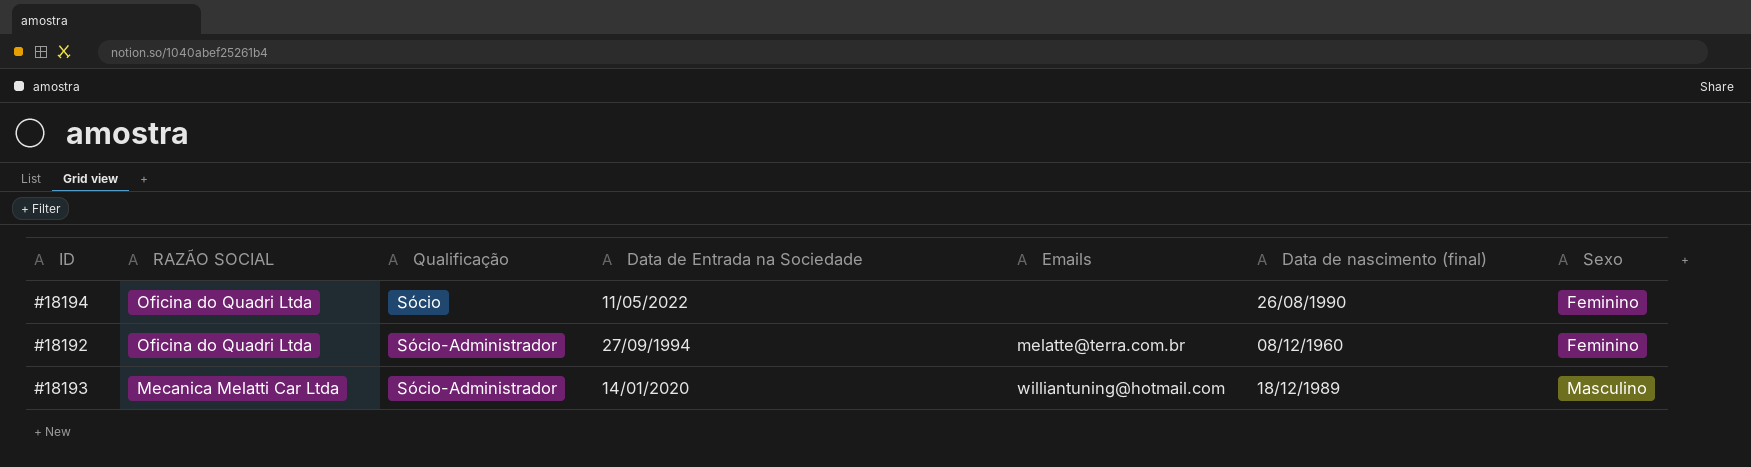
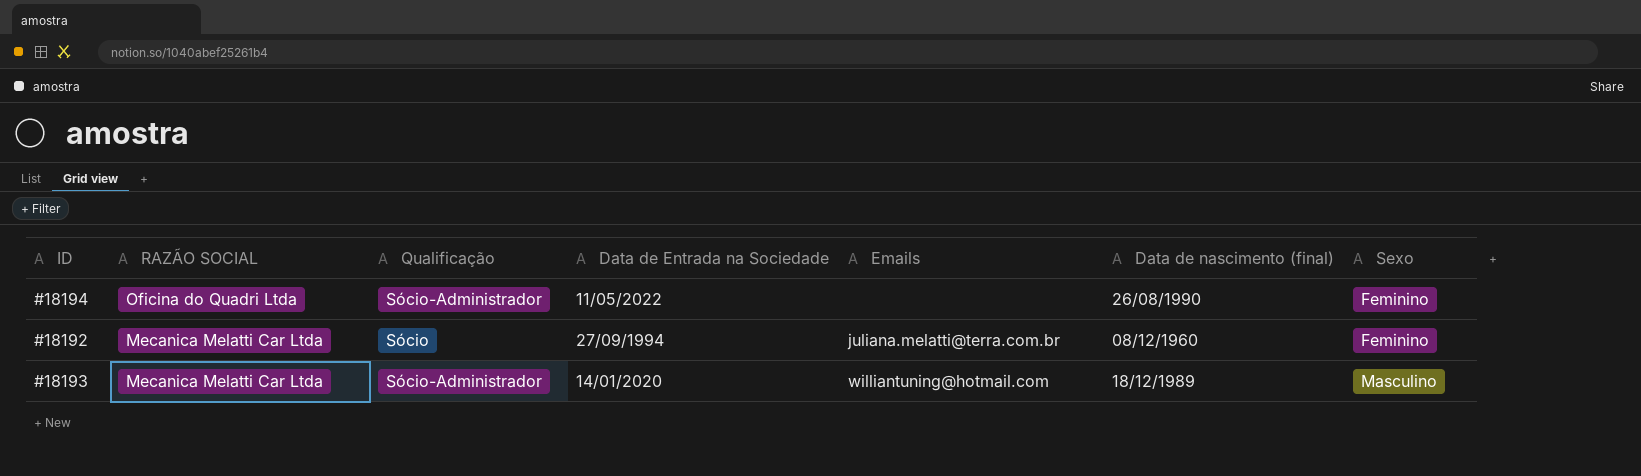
#18194 | Qualificação: Sócio -> Sócio-Administrador
#18192 | RAZÃO SOCIAL: Oficina do Quadri Ltda -> Mecanica Melatti Car Ltda
#18192 | Qualificação: Sócio-Administrador -> Sócio
#18192 | Emails: melatte@terra.com.br -> juliana.melatti@terra.com.br

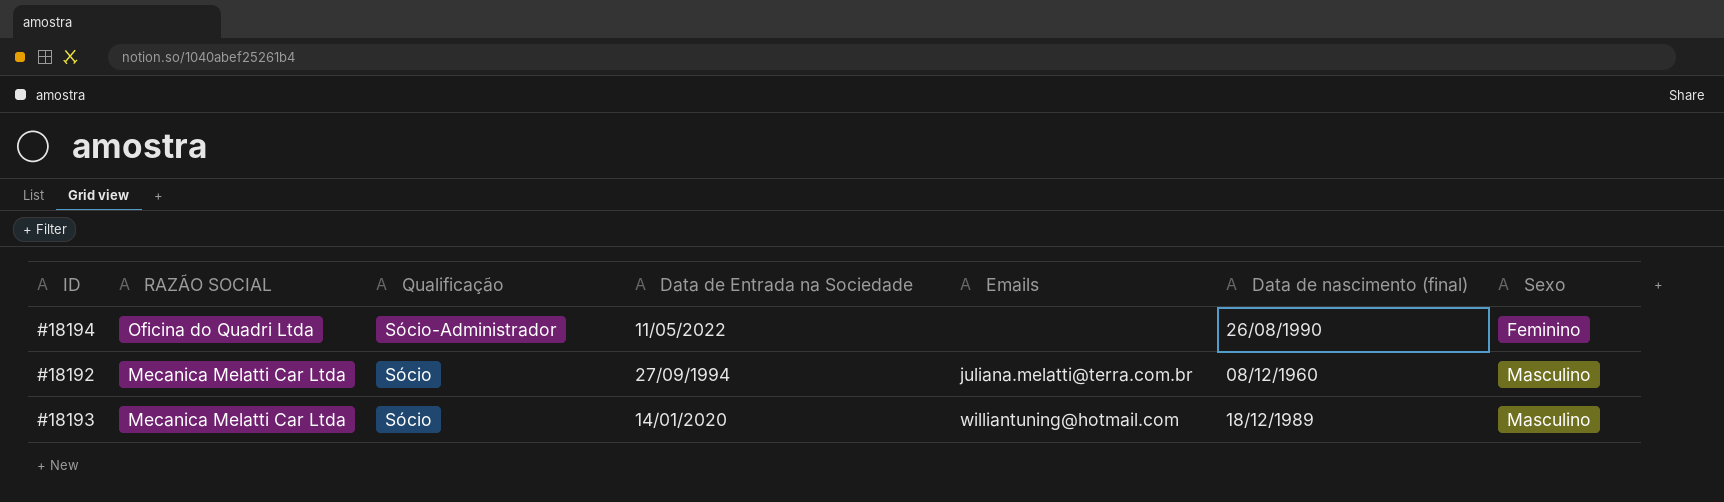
#18192 | Sexo: Feminino -> Masculino
#18193 | Qualificação: Sócio-Administrador -> Sócio

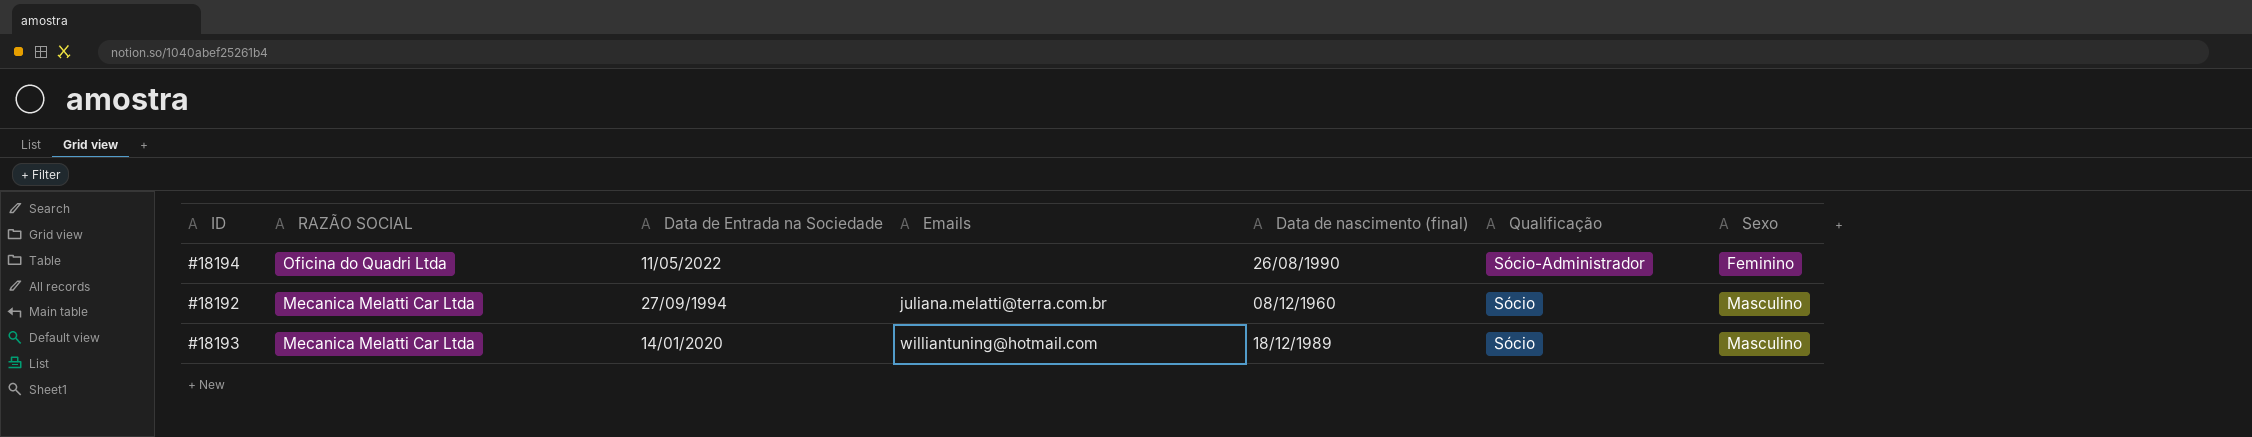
column Qualificação | position: 3 -> 6

